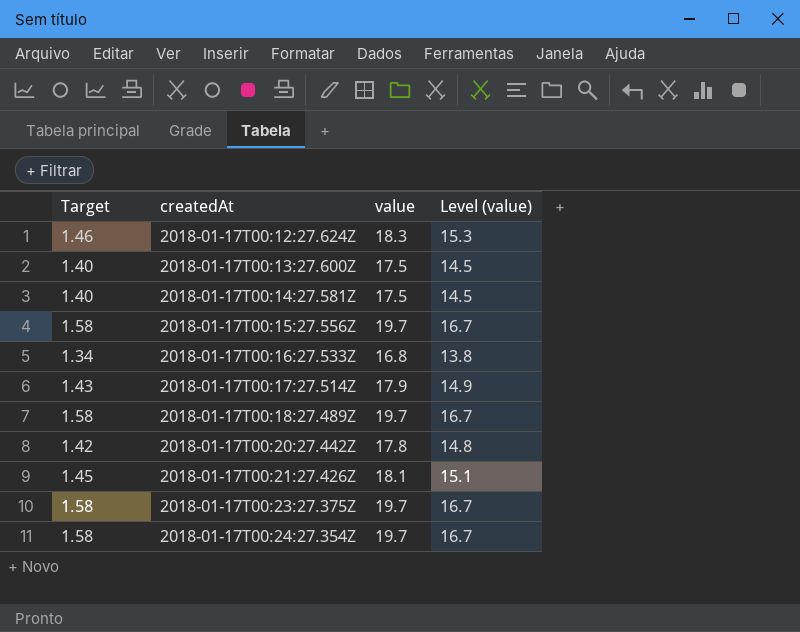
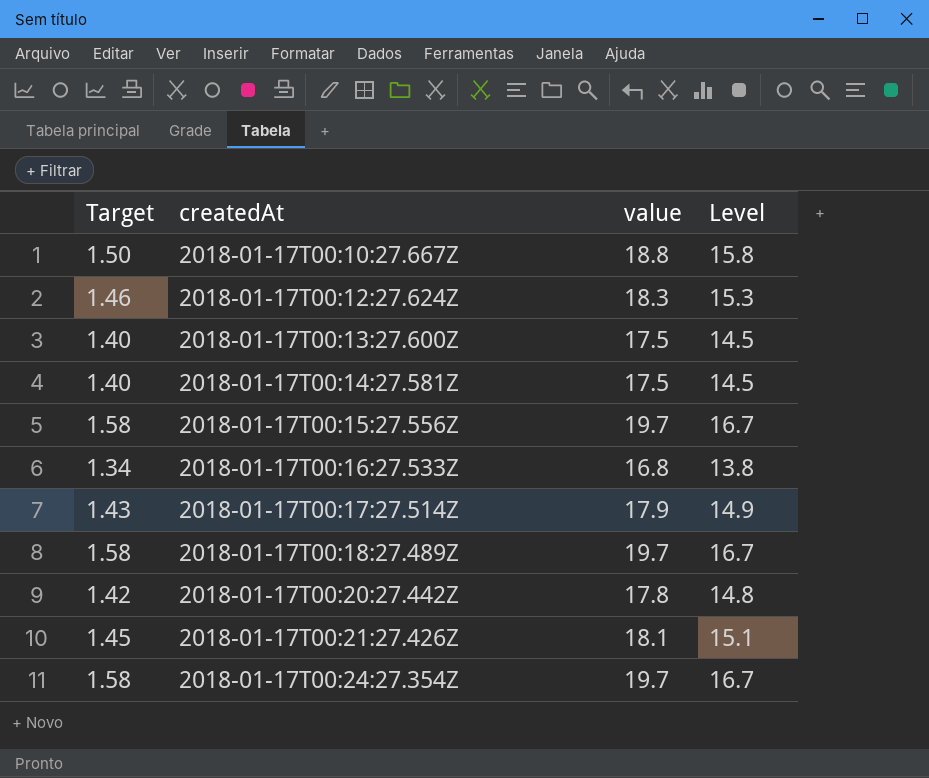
column name: Level (value) -> Level
row 2018-01-17T00:23:27.375Z: 1.58 | 19.7 | 16.7 -> none
row 2018-01-17T00:10:27.667Z: none -> 1.50 | 18.8 | 15.8

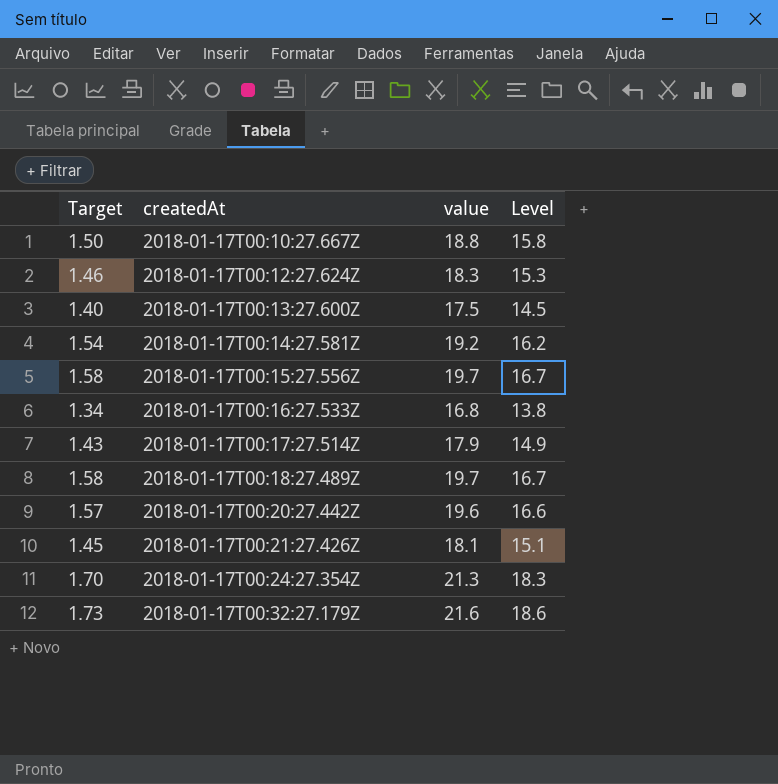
2018-01-17T00:14:27.581Z | Target: 1.40 -> 1.54
2018-01-17T00:14:27.581Z | value: 17.5 -> 19.2
2018-01-17T00:14:27.581Z | Level: 14.5 -> 16.2
2018-01-17T00:20:27.442Z | Target: 1.42 -> 1.57
2018-01-17T00:20:27.442Z | value: 17.8 -> 19.6
2018-01-17T00:20:27.442Z | Level: 14.8 -> 16.6
2018-01-17T00:24:27.354Z | Target: 1.58 -> 1.70
2018-01-17T00:24:27.354Z | value: 19.7 -> 21.3
2018-01-17T00:24:27.354Z | Level: 16.7 -> 18.3
row 2018-01-17T00:32:27.179Z: none -> 1.73 | 21.6 | 18.6

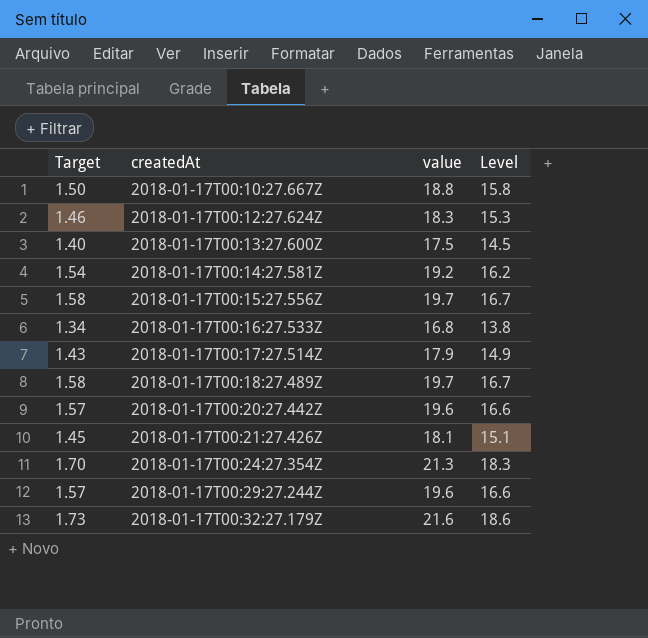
row 2018-01-17T00:29:27.244Z: none -> 1.57 | 19.6 | 16.6

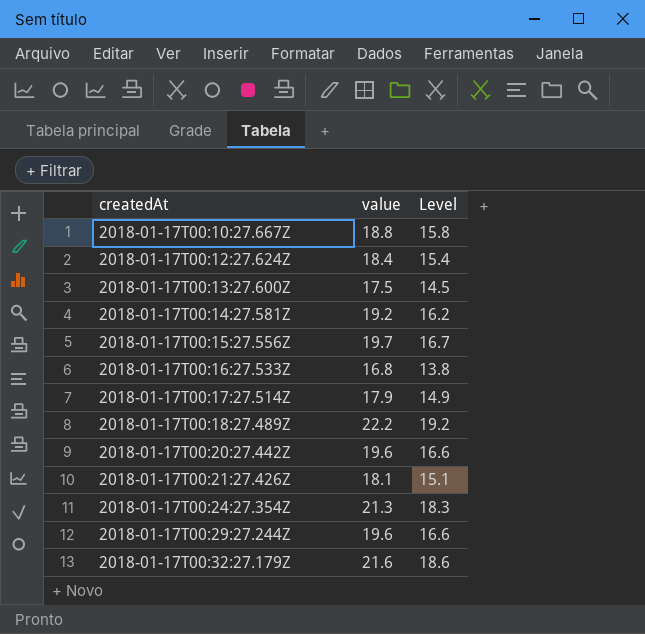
column Target | formula: [value] * 0.08 -> none
2018-01-17T00:12:27.624Z | value: 18.3 -> 18.4
2018-01-17T00:12:27.624Z | Level: 15.3 -> 15.4
2018-01-17T00:18:27.489Z | value: 19.7 -> 22.2
2018-01-17T00:18:27.489Z | Level: 16.7 -> 19.2

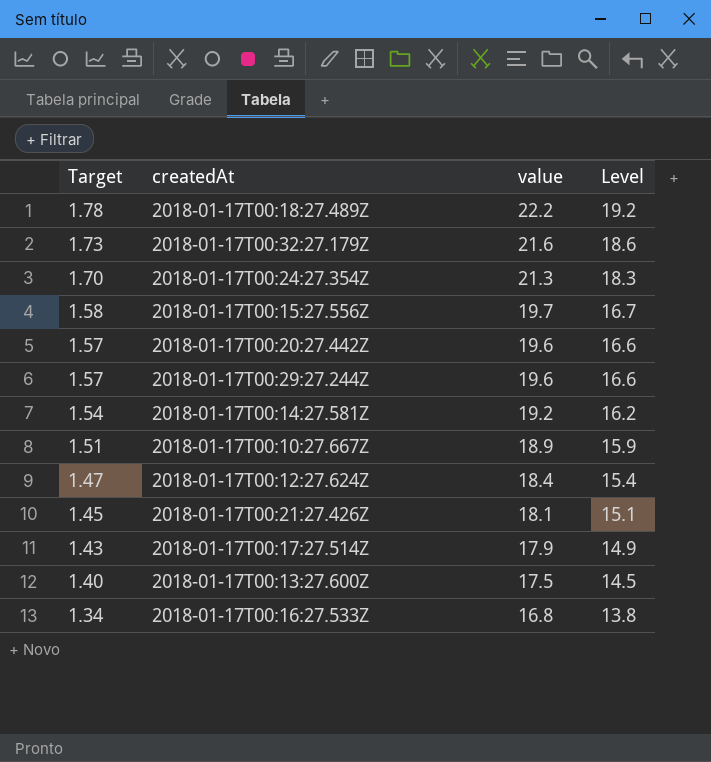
row order: createdAt ascending -> Target descending
column Target | formula: none -> [value] * 0.08
2018-01-17T00:10:27.667Z | value: 18.8 -> 18.9
2018-01-17T00:10:27.667Z | Level: 15.8 -> 15.9

